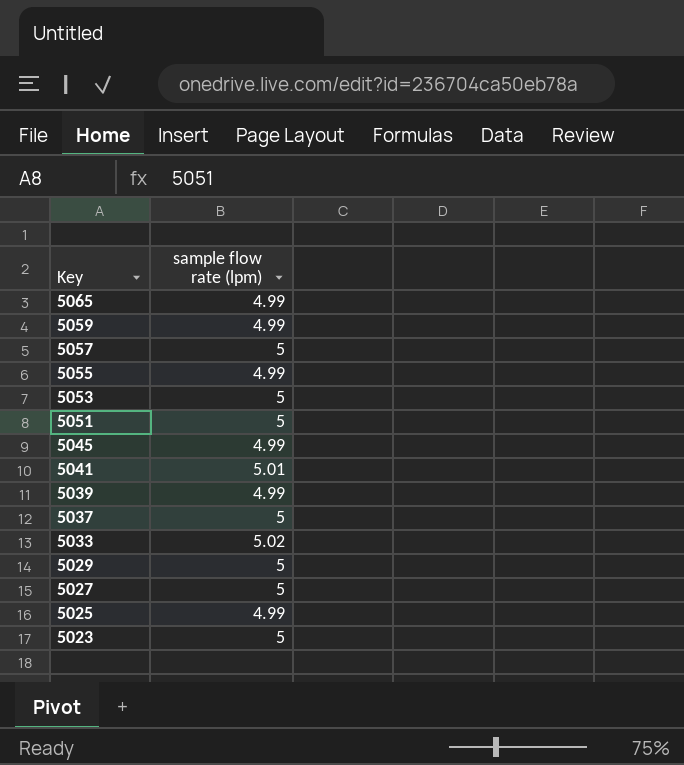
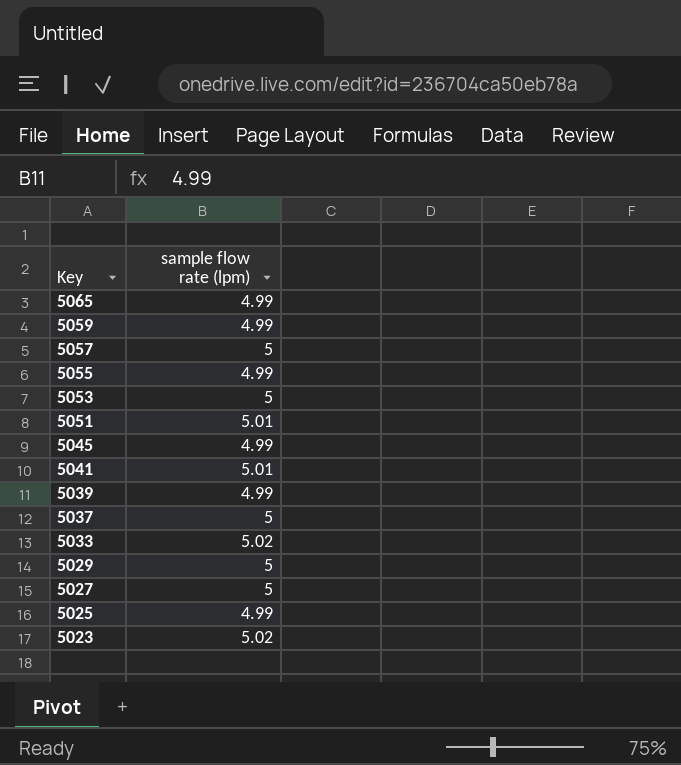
5051 | sample flow rate (lpm): 5 -> 5.01
5023 | sample flow rate (lpm): 5 -> 5.02

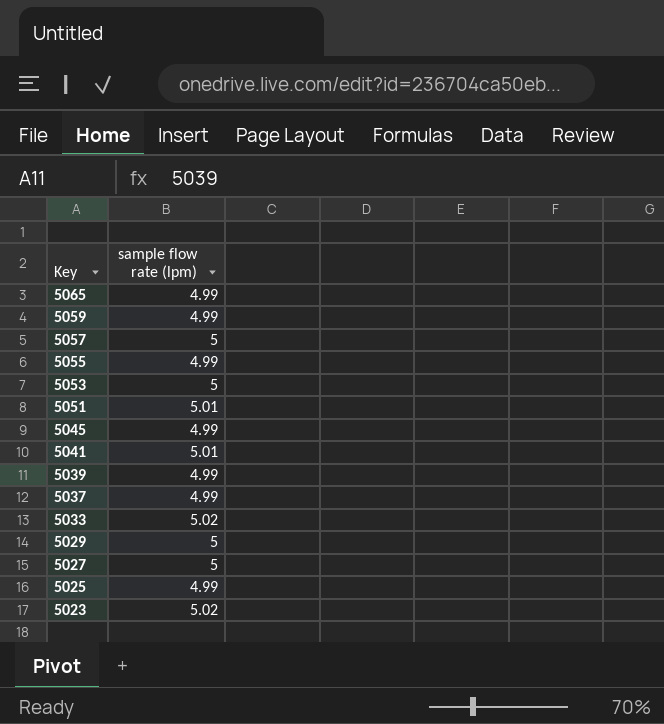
5037 | sample flow rate (lpm): 5 -> 4.99

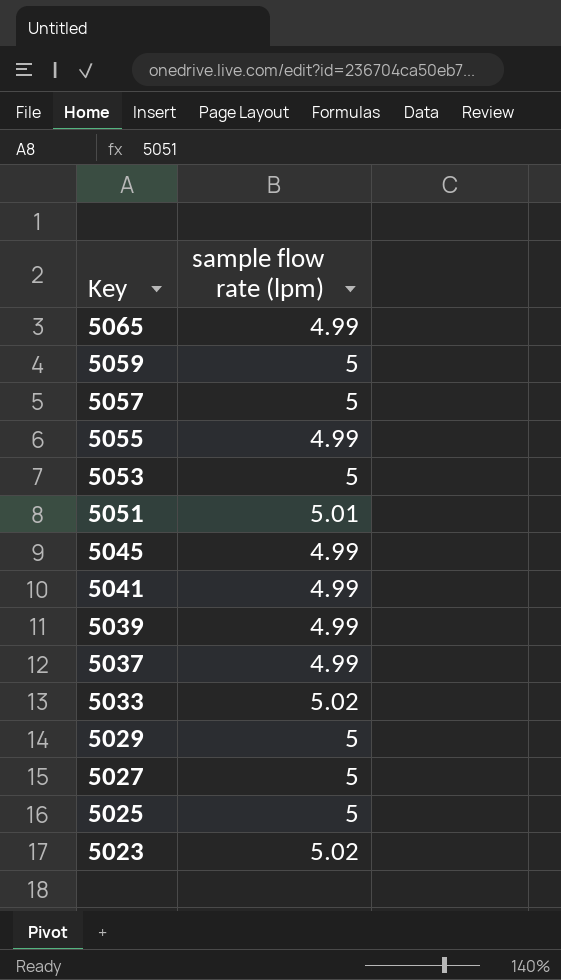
5059 | sample flow rate (lpm): 4.99 -> 5
5041 | sample flow rate (lpm): 5.01 -> 4.99
5025 | sample flow rate (lpm): 4.99 -> 5

